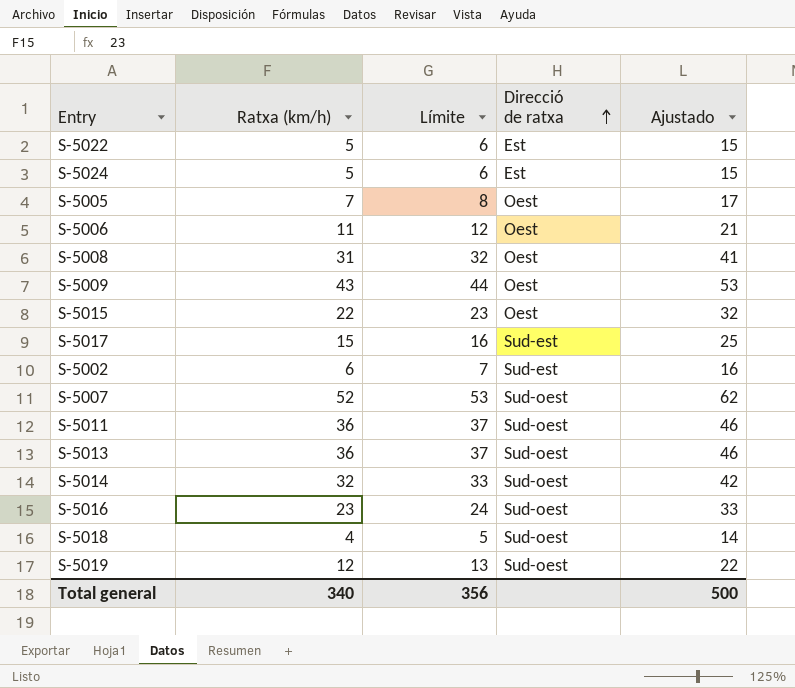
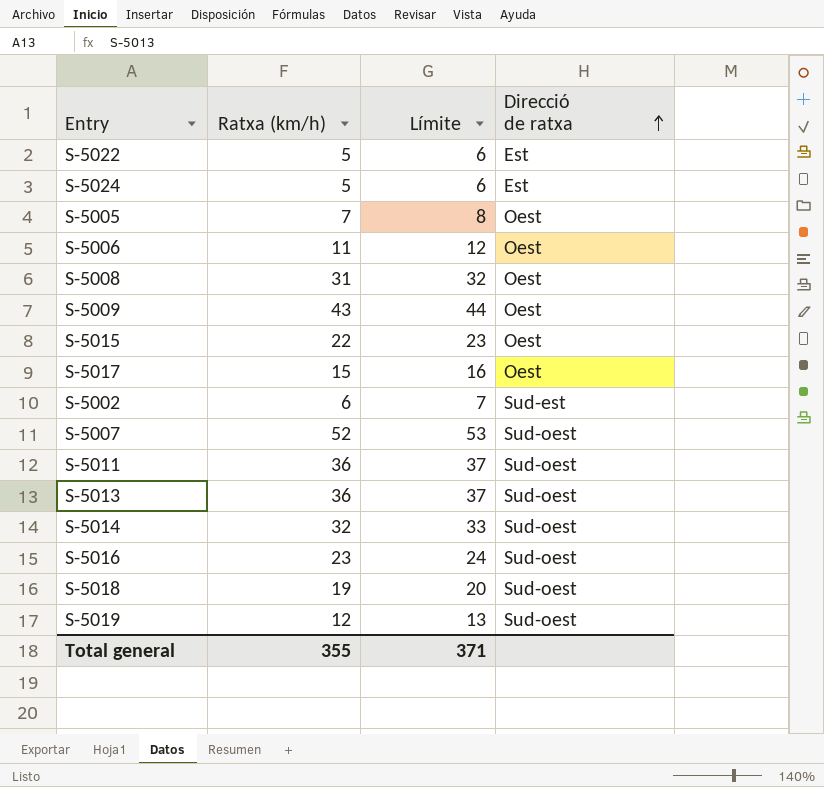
column Ajustado | formula: [Ratxa (km/h)] + 10 -> none
S-5017 | Direcció de ratxa: Sud-est -> Oest
S-5018 | Ratxa (km/h): 4 -> 19
S-5018 | Límite: 5 -> 20
Total general | Ratxa (km/h): 340 -> 355
Total general | Límite: 356 -> 371

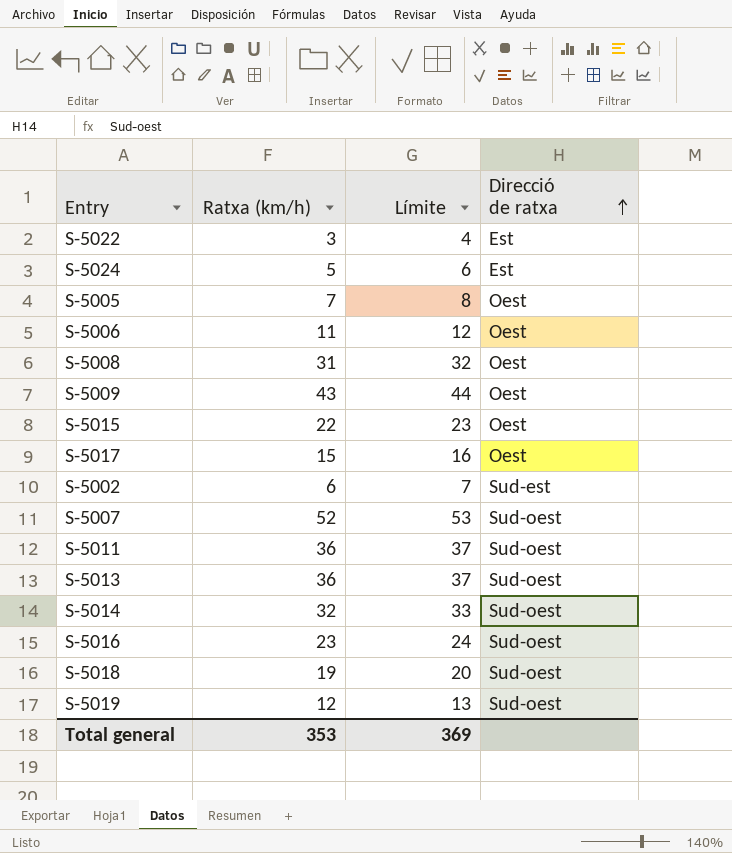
S-5022 | Ratxa (km/h): 5 -> 3
S-5022 | Límite: 6 -> 4
Total general | Ratxa (km/h): 355 -> 353
Total general | Límite: 371 -> 369

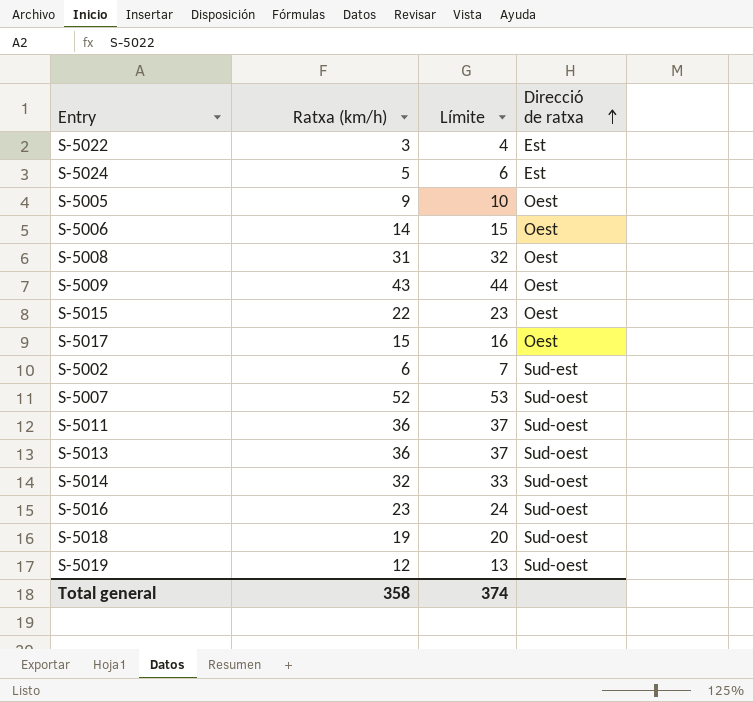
S-5005 | Ratxa (km/h): 7 -> 9
S-5005 | Límite: 8 -> 10
S-5006 | Ratxa (km/h): 11 -> 14
S-5006 | Límite: 12 -> 15
Total general | Ratxa (km/h): 353 -> 358
Total general | Límite: 369 -> 374

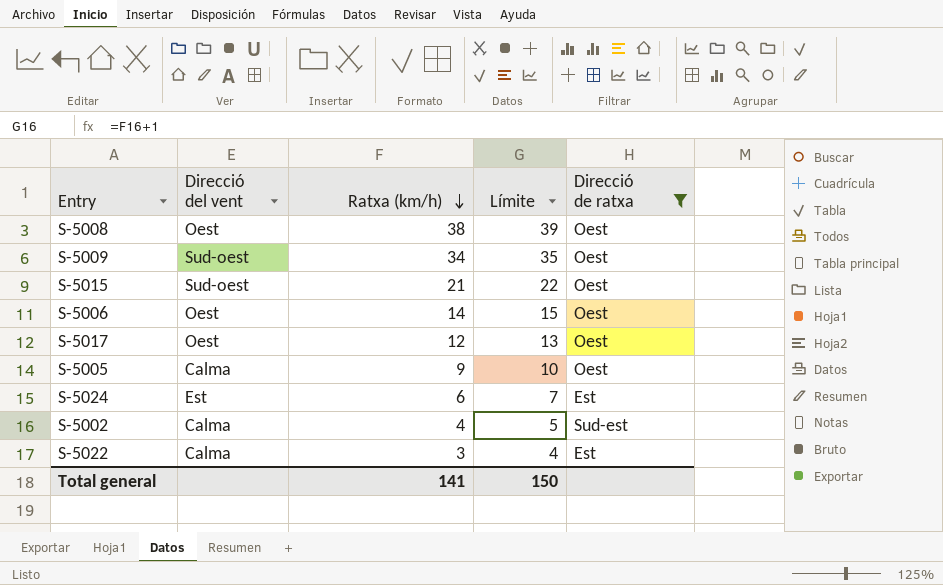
filter: none -> Direcció de ratxa != Sud-oest
row order: Direcció de ratxa ascending -> Ratxa (km/h) descending
column Direcció del vent | position: none -> 2
S-5008 | Ratxa (km/h): 31 -> 38
S-5008 | Límite: 32 -> 39
S-5009 | Ratxa (km/h): 43 -> 34
S-5009 | Límite: 44 -> 35
S-5015 | Ratxa (km/h): 22 -> 21
S-5015 | Límite: 23 -> 22
S-5017 | Ratxa (km/h): 15 -> 12
S-5017 | Límite: 16 -> 13
S-5024 | Ratxa (km/h): 5 -> 6
S-5024 | Límite: 6 -> 7
S-5002 | Ratxa (km/h): 6 -> 4
S-5002 | Límite: 7 -> 5
Total general | Ratxa (km/h): 358 -> 141
Total general | Límite: 374 -> 150

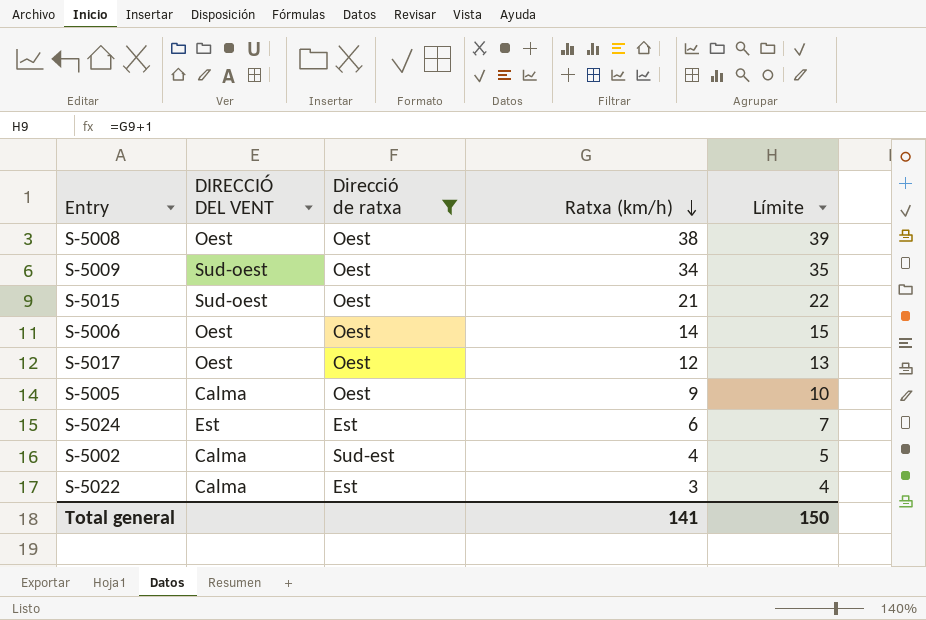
column name: Direcció del vent -> DIRECCIÓ DEL VENT
column Direcció de ratxa | position: 5 -> 3

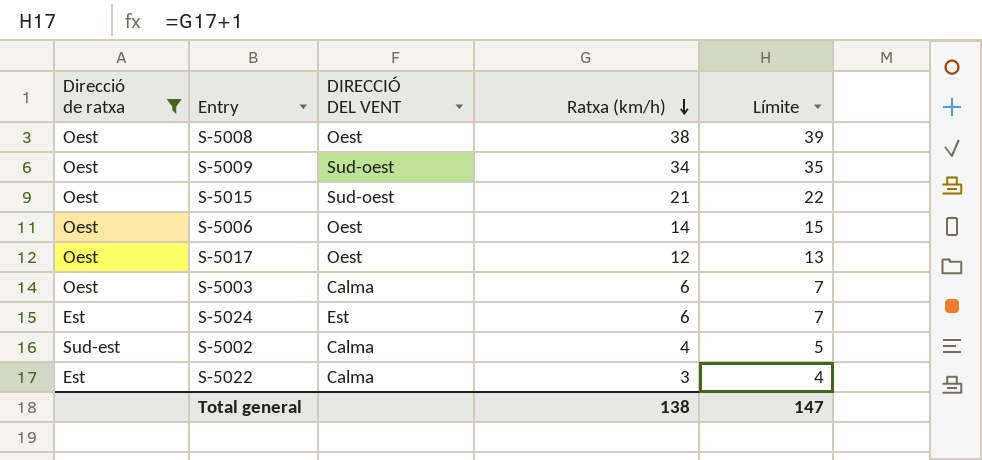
column Direcció de ratxa | position: 3 -> 1
row S-5005: Calma | Oest | 9 | 10 -> none
row S-5003: none -> Oest | Calma | 6 | 7
Total general | Ratxa (km/h): 141 -> 138
Total general | Límite: 150 -> 147

